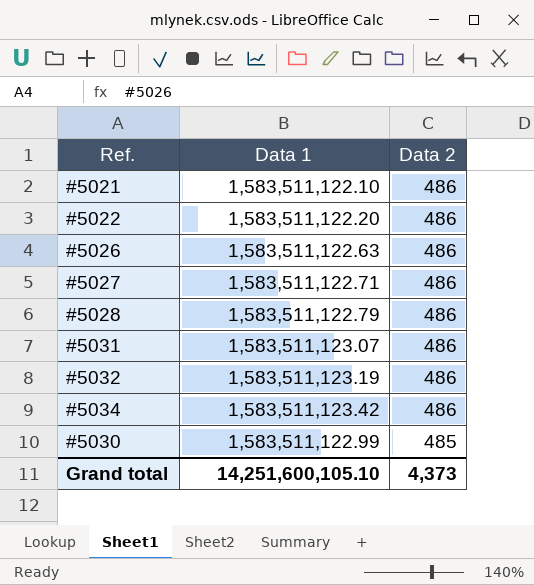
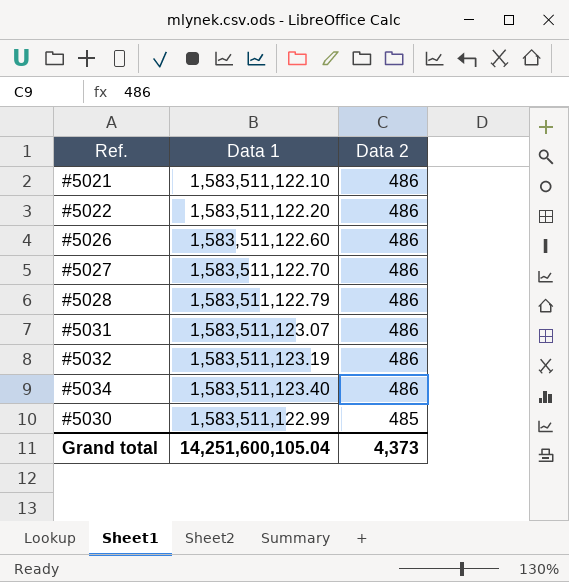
#5026 | Data 1: 1,583,511,122.63 -> 1,583,511,122.60
#5027 | Data 1: 1,583,511,122.71 -> 1,583,511,122.70
#5034 | Data 1: 1,583,511,123.42 -> 1,583,511,123.40
Grand total | Data 1: 14,251,600,105.10 -> 14,251,600,105.04

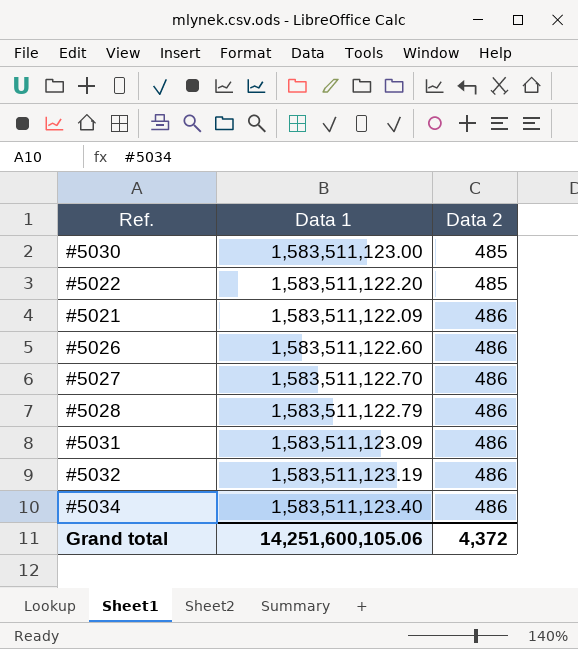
row order: Data 2 descending -> Data 2 ascending
#5030 | Data 1: 1,583,511,122.99 -> 1,583,511,123.00
#5022 | Data 2: 486 -> 485
#5021 | Data 1: 1,583,511,122.10 -> 1,583,511,122.09
#5031 | Data 1: 1,583,511,123.07 -> 1,583,511,123.09
Grand total | Data 1: 14,251,600,105.04 -> 14,251,600,105.06
Grand total | Data 2: 4,373 -> 4,372

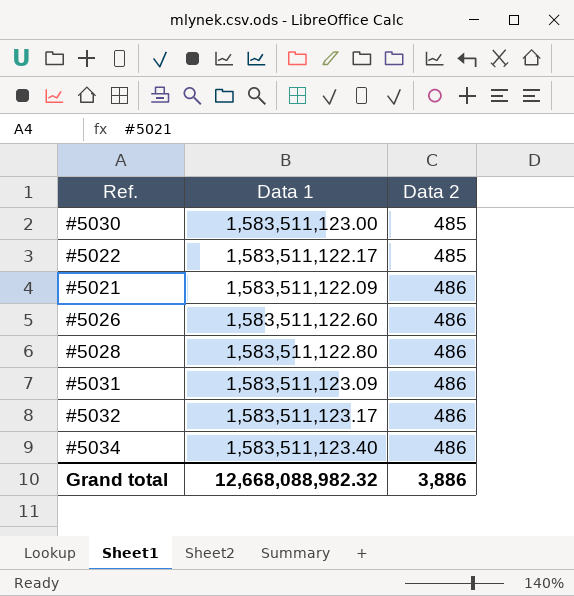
row #5027: 1,583,511,122.70 | 486 -> none
#5022 | Data 1: 1,583,511,122.20 -> 1,583,511,122.17
#5028 | Data 1: 1,583,511,122.79 -> 1,583,511,122.80
#5032 | Data 1: 1,583,511,123.19 -> 1,583,511,123.17
Grand total | Data 1: 14,251,600,105.06 -> 12,668,088,982.32
Grand total | Data 2: 4,372 -> 3,886

